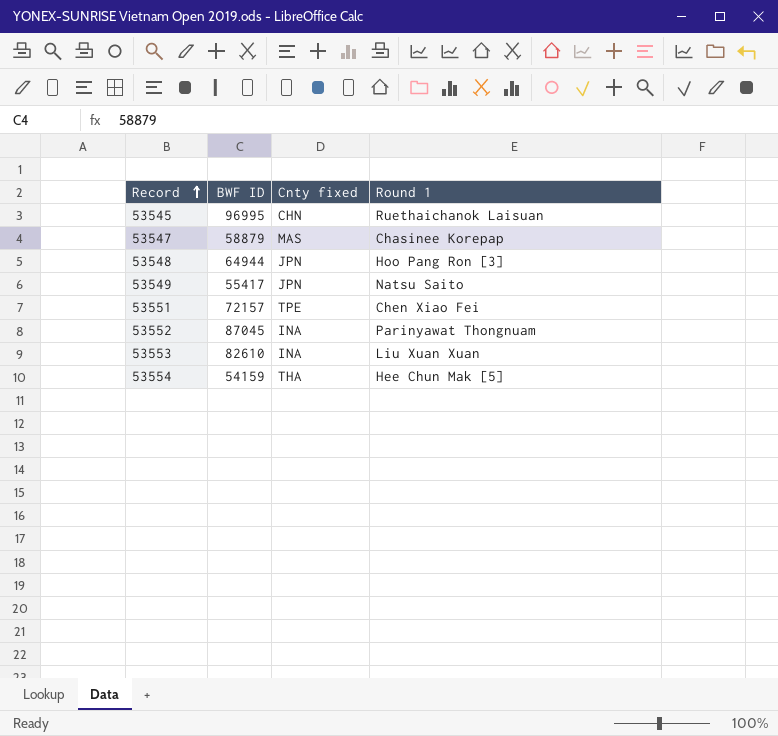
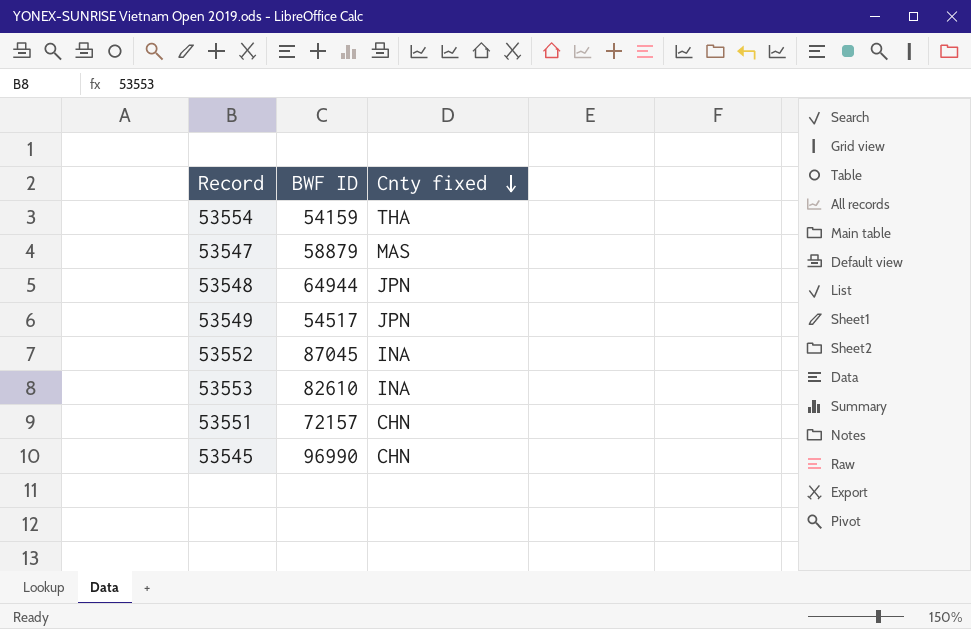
row order: Record ascending -> Cnty fixed descending
column Round 1 | position: 4 -> none
53549 | BWF ID: 55417 -> 54517
53551 | Cnty fixed: TPE -> CHN
53545 | BWF ID: 96995 -> 96990

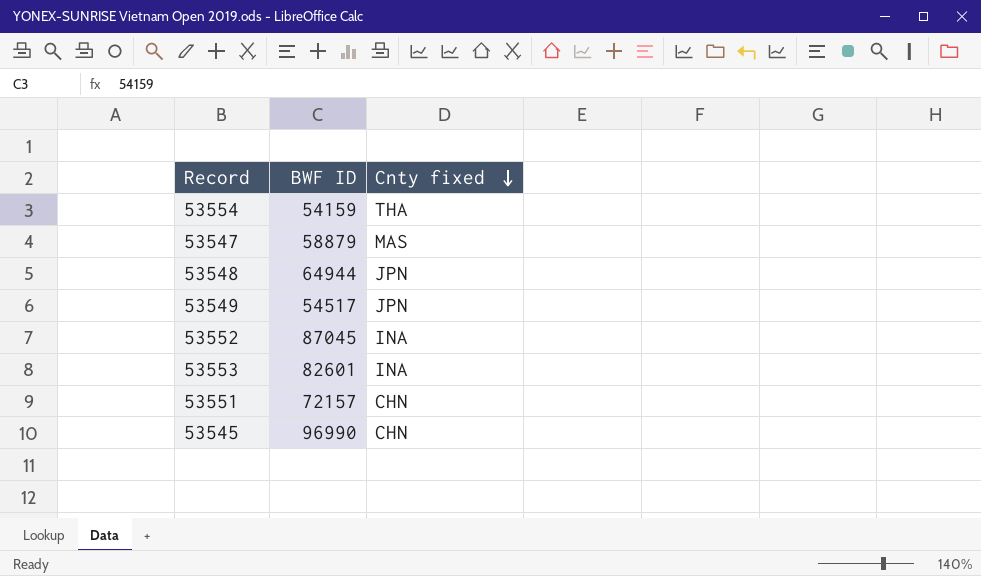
53553 | BWF ID: 82610 -> 82601

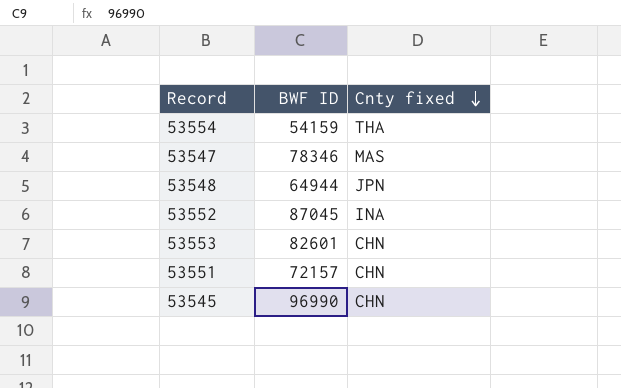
row 53549: 54517 | JPN -> none
53547 | BWF ID: 58879 -> 78346
53553 | Cnty fixed: INA -> CHN

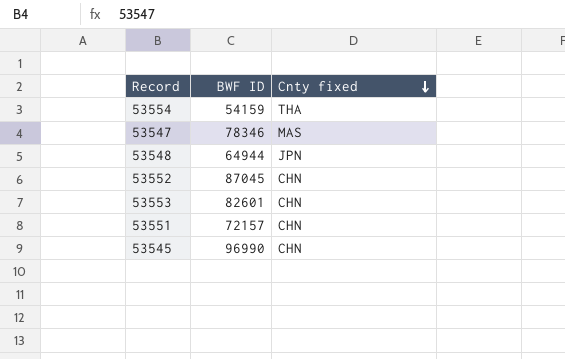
53552 | Cnty fixed: INA -> CHN

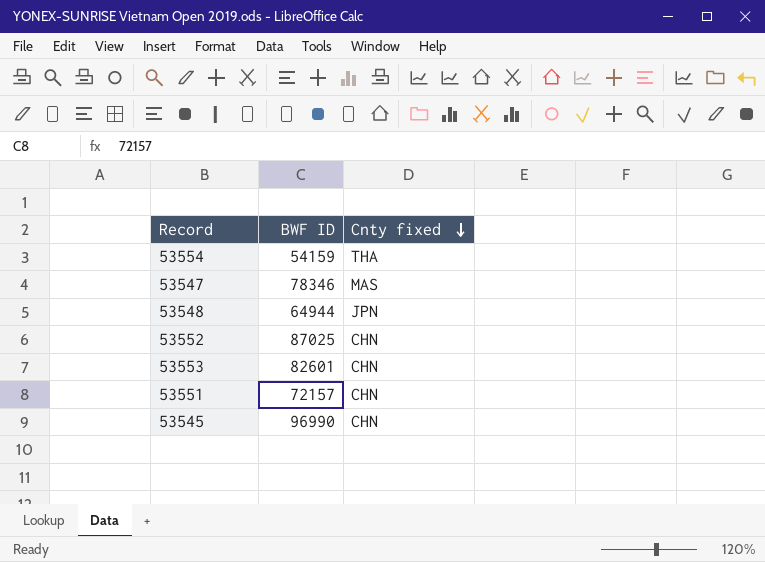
53552 | BWF ID: 87045 -> 87025

